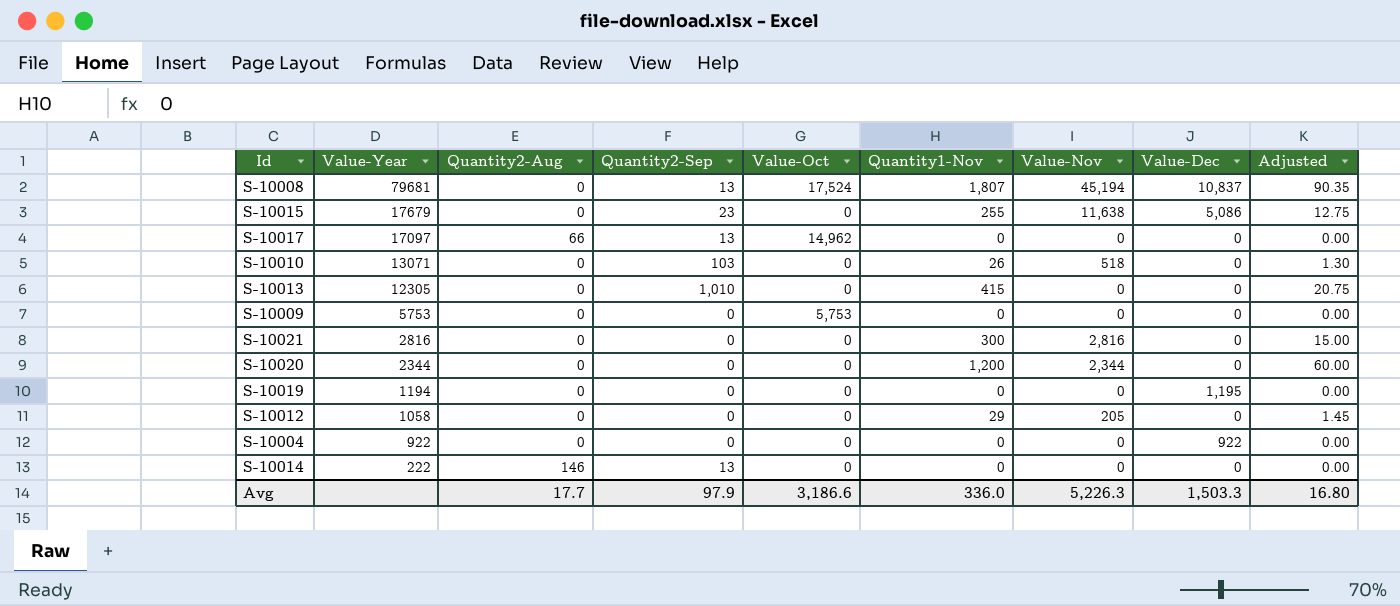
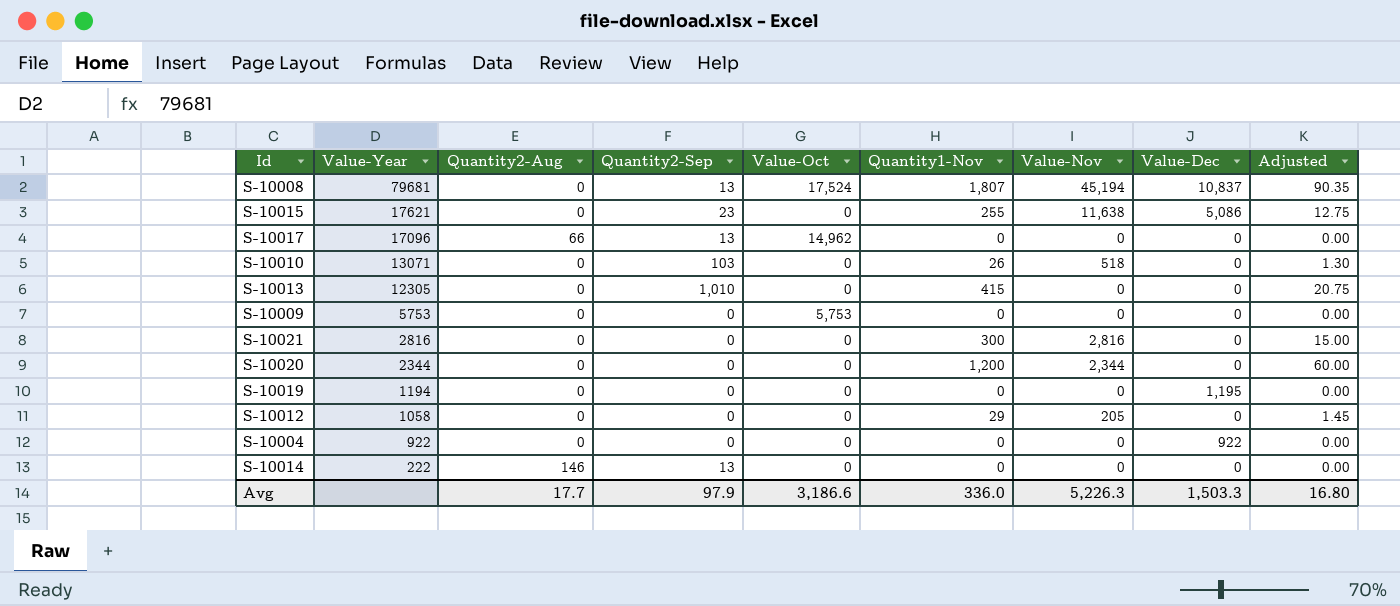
S-10015 | Value-Year: 17679 -> 17621
S-10017 | Value-Year: 17097 -> 17096

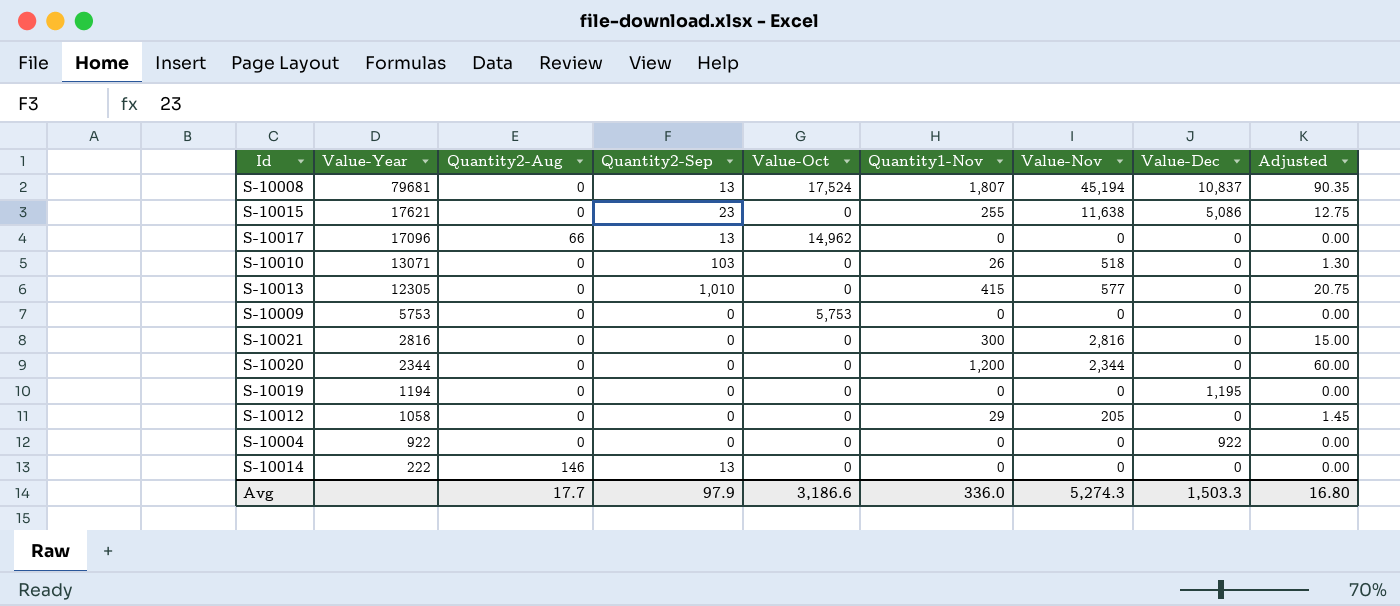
S-10013 | Value-Nov: 0 -> 577
Avg | Value-Nov: 5,226.3 -> 5,274.3

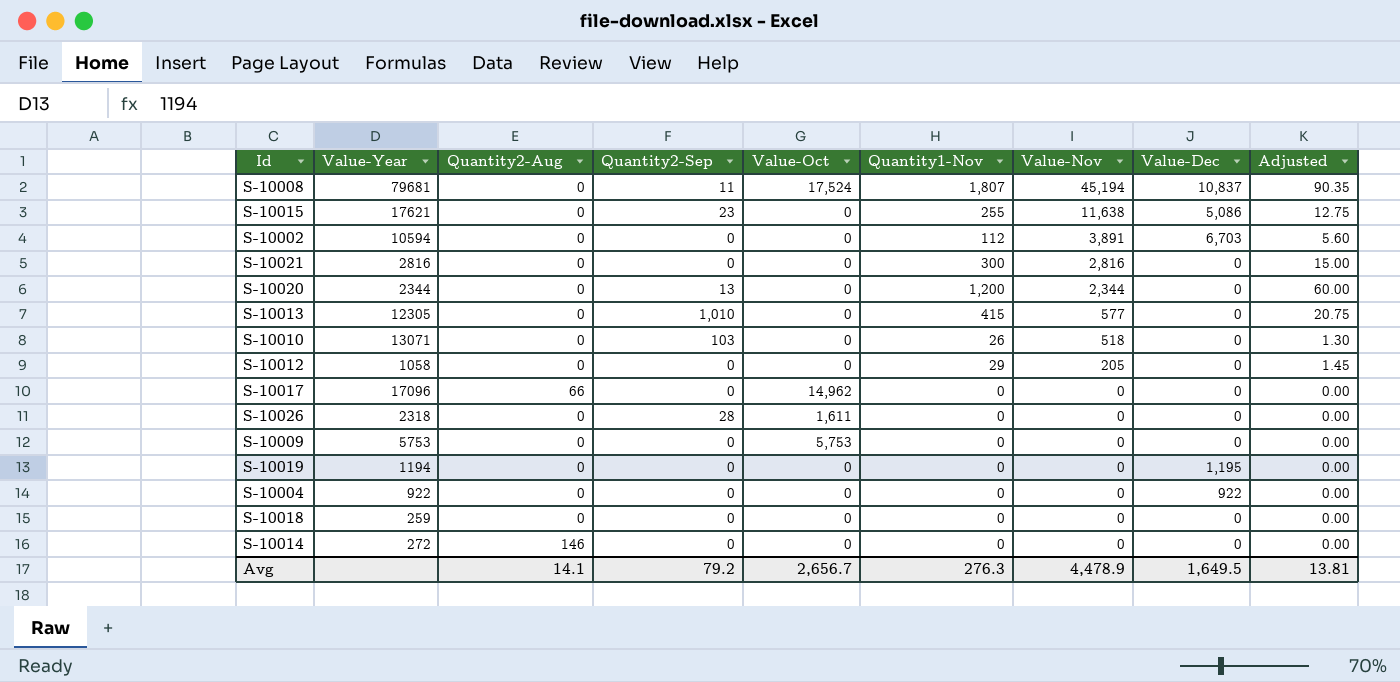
row order: Value-Year descending -> Value-Nov descending
S-10008 | Quantity2-Sep: 13 -> 11
row S-10002: none -> 10594 | 0 | 0 | 0 | 112 | 3,891 | 6,703 | 5.60
S-10020 | Quantity2-Sep: 0 -> 13
S-10017 | Quantity2-Sep: 13 -> 0
row S-10026: none -> 2318 | 0 | 28 | 1,611 | 0 | 0 | 0 | 0.00
row S-10018: none -> 259 | 0 | 0 | 0 | 0 | 0 | 0 | 0.00
S-10014 | Value-Year: 222 -> 272
S-10014 | Quantity2-Sep: 13 -> 0
Avg | Quantity2-Aug: 17.7 -> 14.1
Avg | Quantity2-Sep: 97.9 -> 79.2
Avg | Value-Oct: 3,186.6 -> 2,656.7
Avg | Quantity1-Nov: 336.0 -> 276.3
Avg | Value-Nov: 5,274.3 -> 4,478.9
Avg | Value-Dec: 1,503.3 -> 1,649.5
Avg | Adjusted: 16.80 -> 13.81

